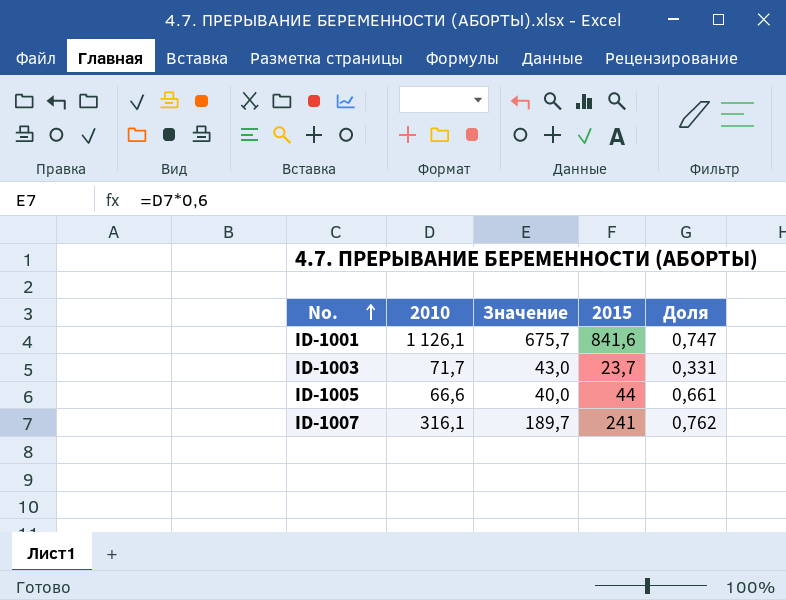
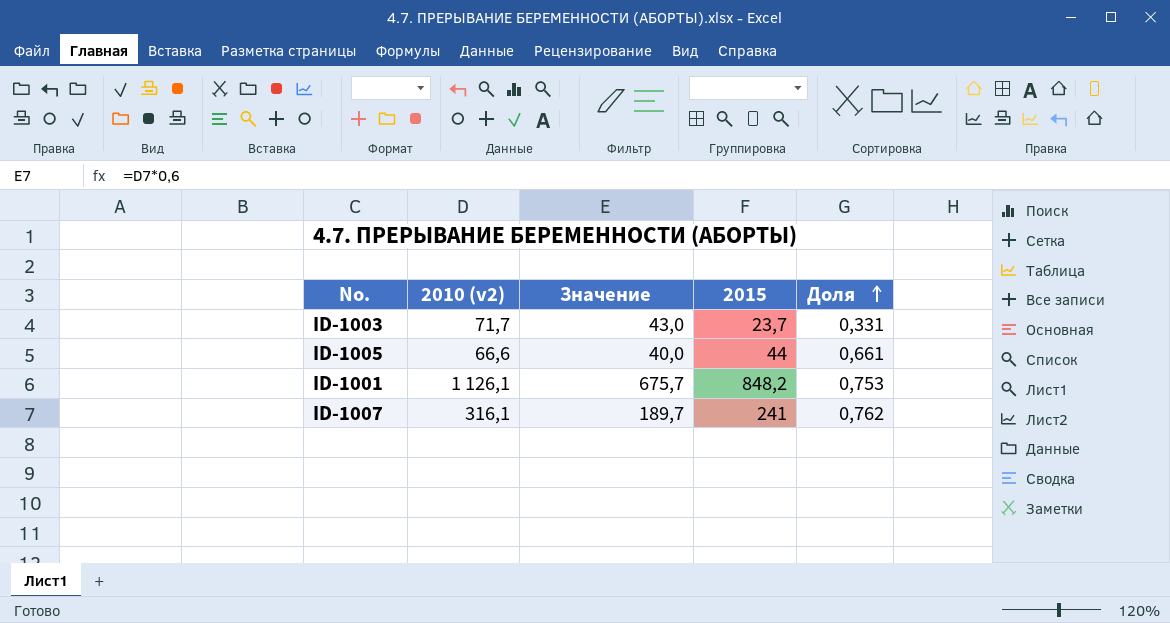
row order: No. ascending -> Доля ascending
column name: 2010 -> 2010 (v2)
ID-1001 | 2015: 841,6 -> 848,2
ID-1001 | Доля: 0,747 -> 0,753

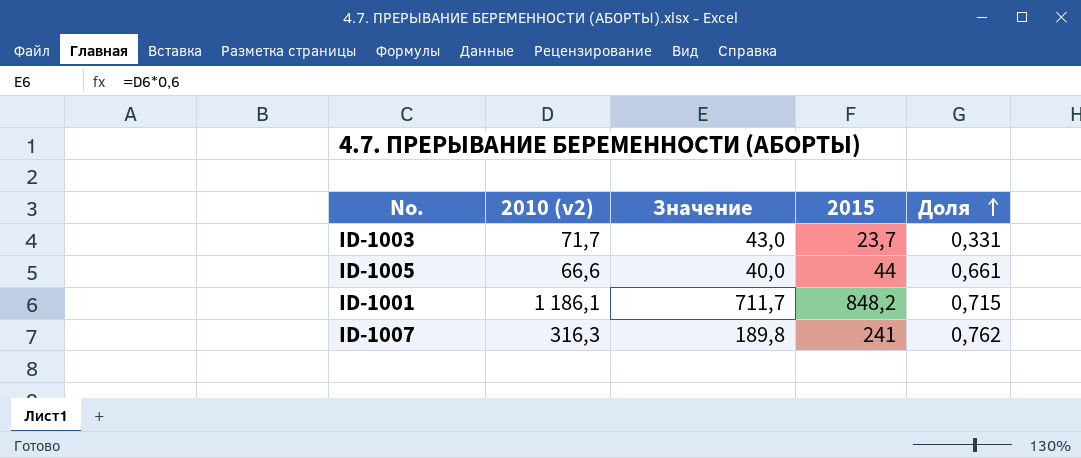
ID-1001 | 2010 (v2): 1 126,1 -> 1 186,1
ID-1001 | Значение: 675,7 -> 711,7
ID-1001 | Доля: 0,753 -> 0,715
ID-1007 | 2010 (v2): 316,1 -> 316,3
ID-1007 | Значение: 189,7 -> 189,8

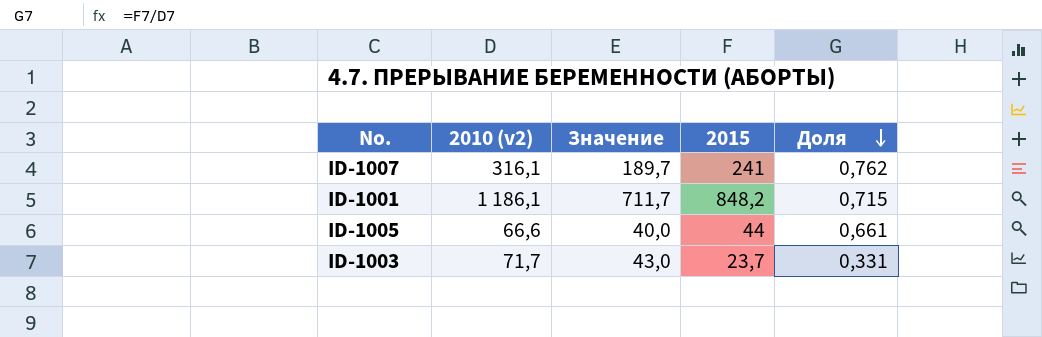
row order: Доля ascending -> Доля descending
ID-1007 | 2010 (v2): 316,3 -> 316,1
ID-1007 | Значение: 189,8 -> 189,7

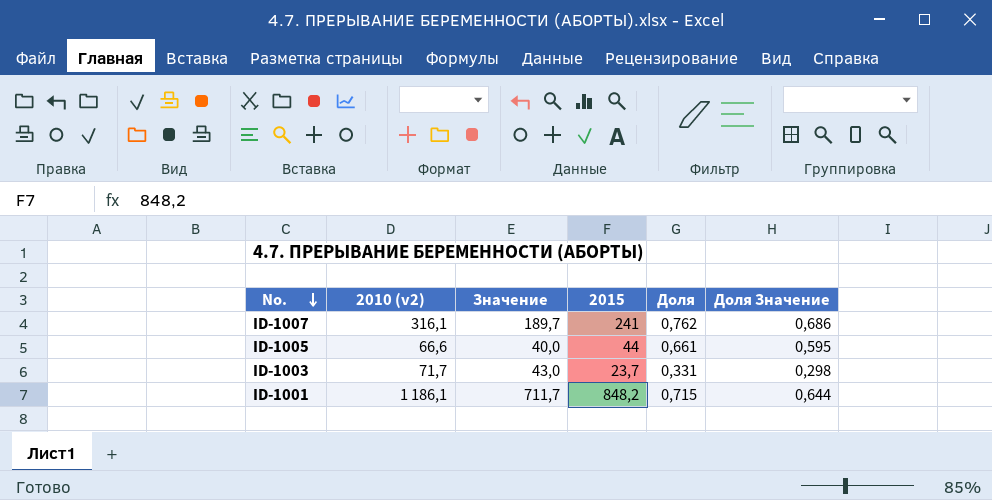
row order: Доля descending -> No. descending
column Доля Значение | formula: none -> [Доля] * 0,9

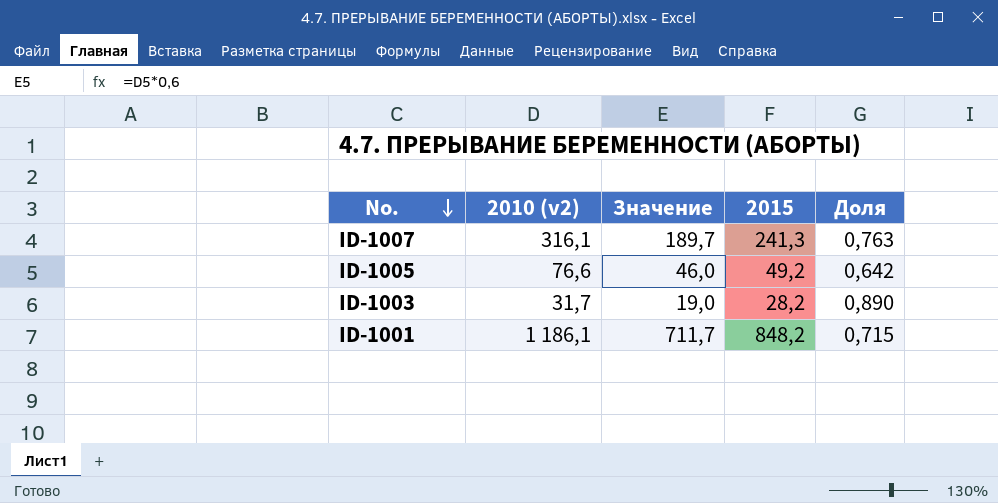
column Доля Значение | formula: [Доля] * 0,9 -> none
ID-1007 | 2015: 241 -> 241,3
ID-1007 | Доля: 0,762 -> 0,763
ID-1005 | 2010 (v2): 66,6 -> 76,6
ID-1005 | Значение: 40,0 -> 46,0
ID-1005 | 2015: 44 -> 49,2
ID-1005 | Доля: 0,661 -> 0,642
ID-1003 | 2010 (v2): 71,7 -> 31,7
ID-1003 | Значение: 43,0 -> 19,0
ID-1003 | 2015: 23,7 -> 28,2
ID-1003 | Доля: 0,331 -> 0,890

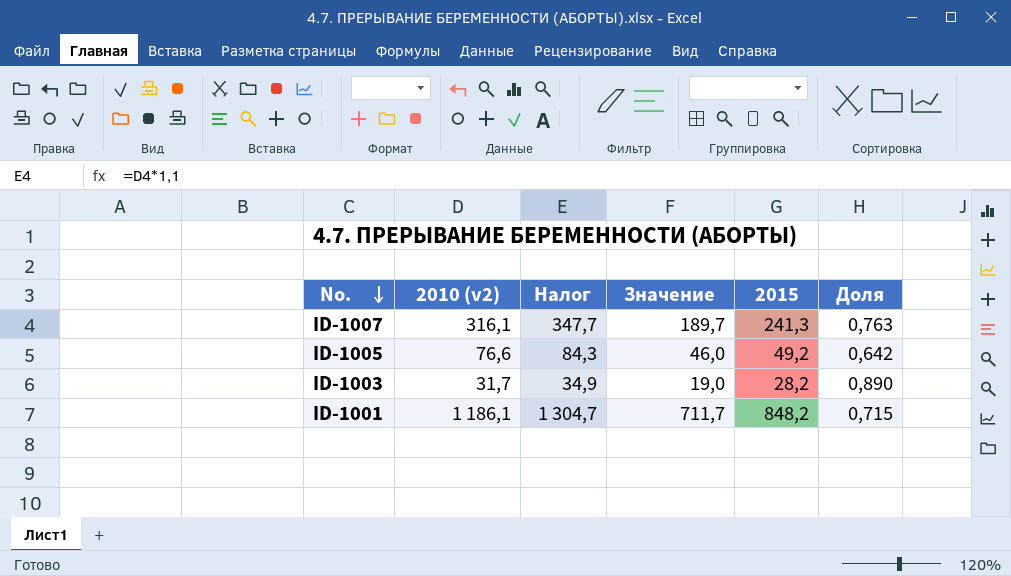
column Налог | formula: none -> [2010 (v2)] * 1,1

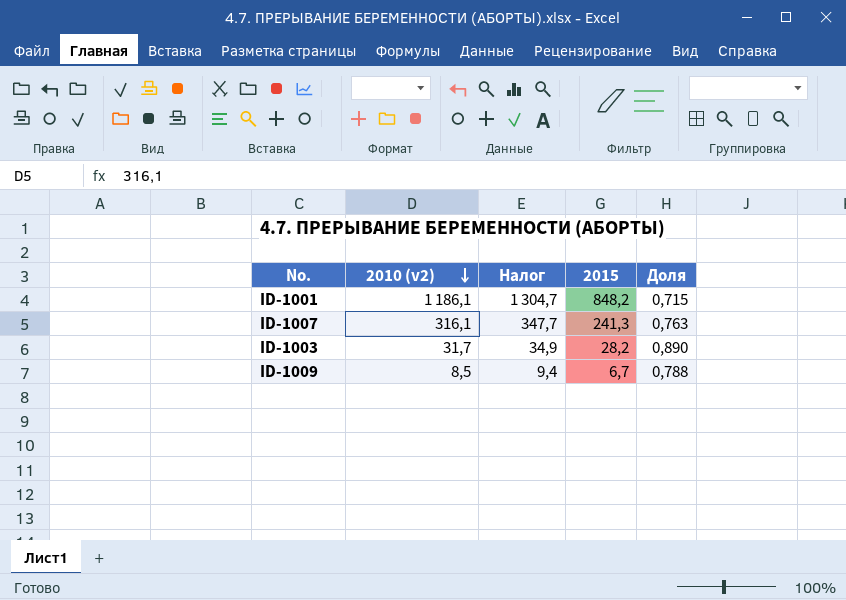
row order: No. descending -> 2010 (v2) descending
column Значение | formula: [2010 (v2)] * 0,6 -> none
row ID-1005: 76,6 | 84,3 | 46,0 | 49,2 | 0,642 -> none
row ID-1009: none -> 8,5 | 9,4 | 6,7 | 0,788

